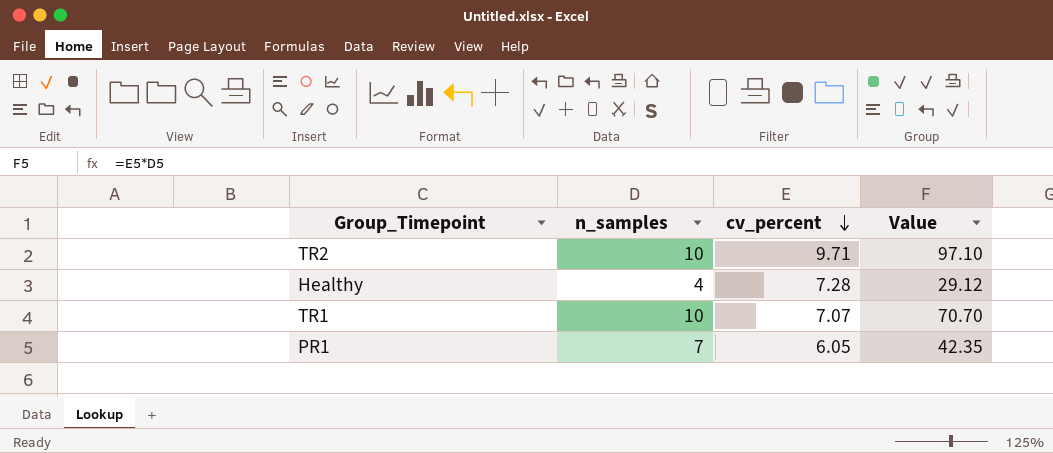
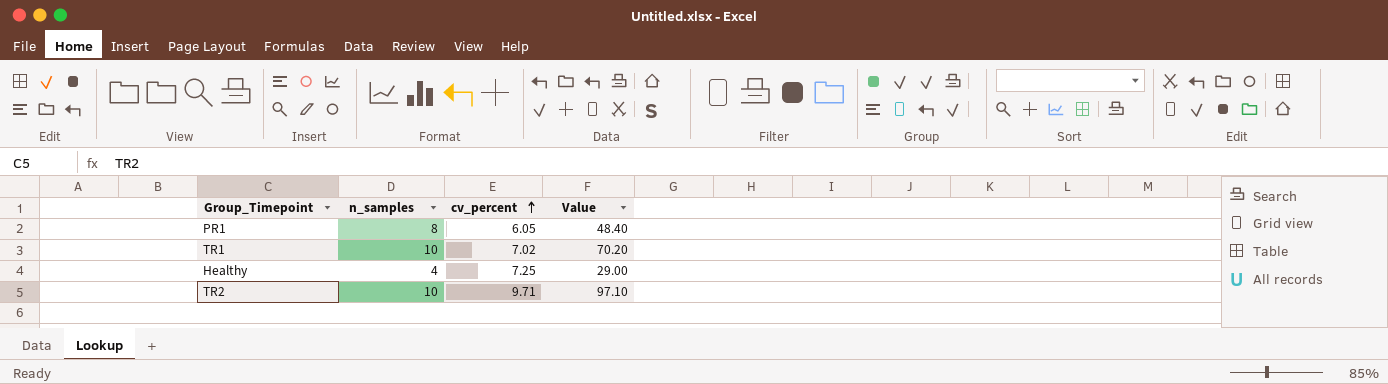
row order: cv_percent descending -> cv_percent ascending
PR1 | n_samples: 7 -> 8
PR1 | Value: 42.35 -> 48.40
TR1 | cv_percent: 7.07 -> 7.02
TR1 | Value: 70.70 -> 70.20
Healthy | cv_percent: 7.28 -> 7.25
Healthy | Value: 29.12 -> 29.00

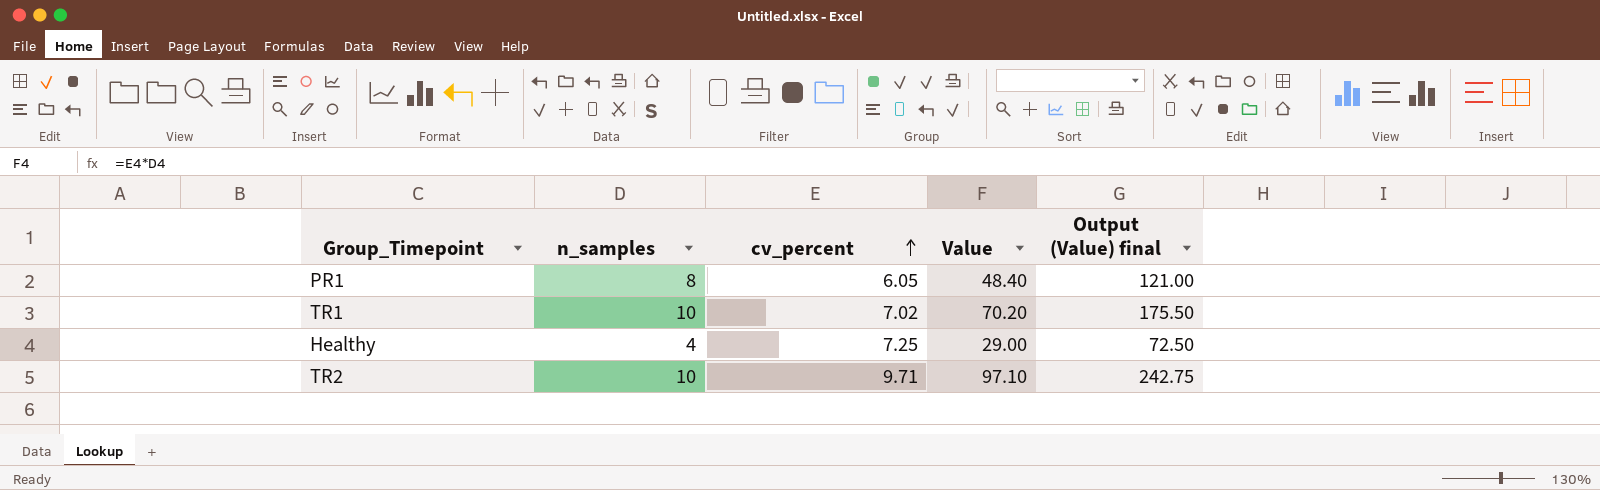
column Output (Value) final | formula: none -> [Value] * 2.5

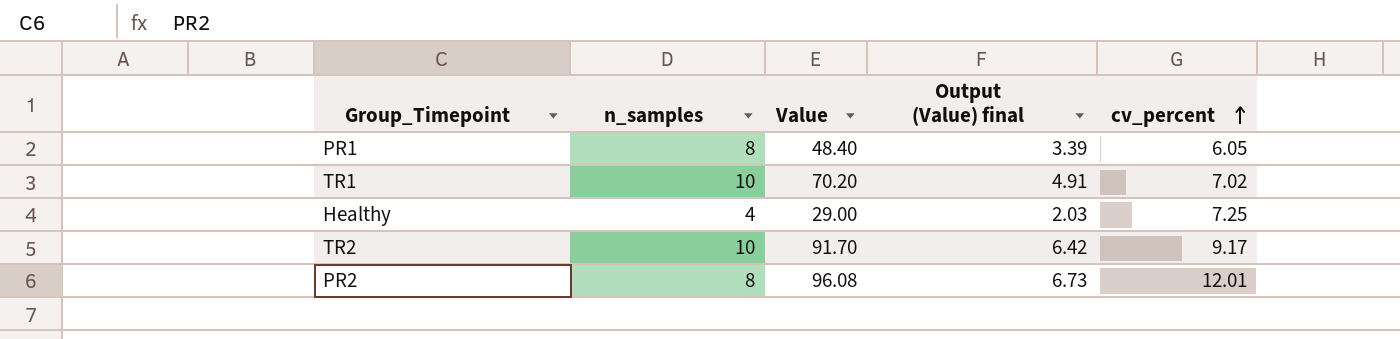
column Output (Value) final | formula: [Value] * 2.5 -> [Value] * 0.07
column cv_percent | position: 3 -> 5
TR2 | Value: 97.10 -> 91.70
TR2 | cv_percent: 9.71 -> 9.17
row PR2: none -> 8 | 96.08 | 6.73 | 12.01

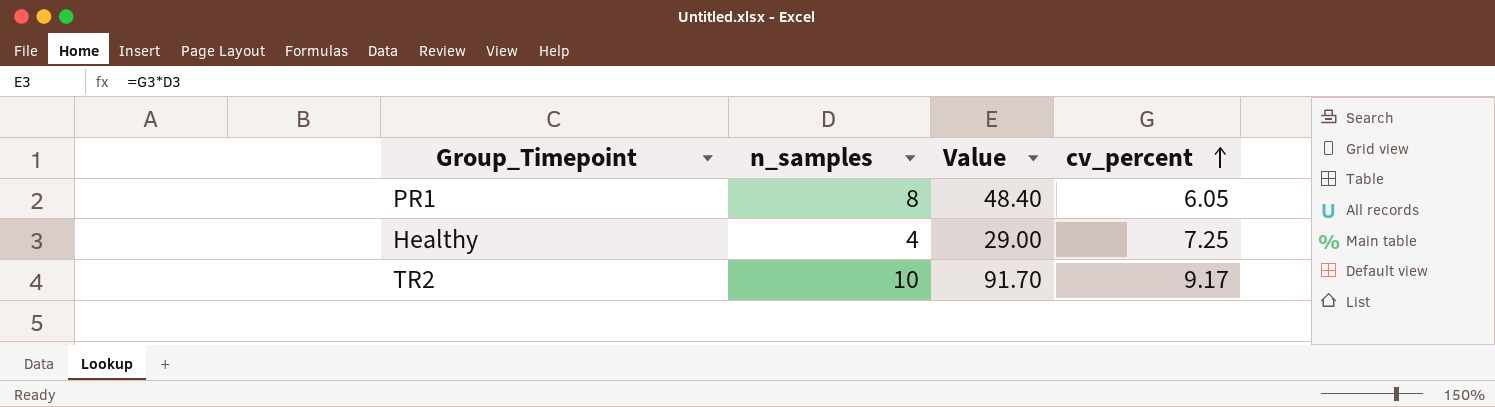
column Output (Value) final | formula: [Value] * 0.07 -> none
row TR1: 10 | 70.20 | 4.91 | 7.02 -> none
row PR2: 8 | 96.08 | 6.73 | 12.01 -> none

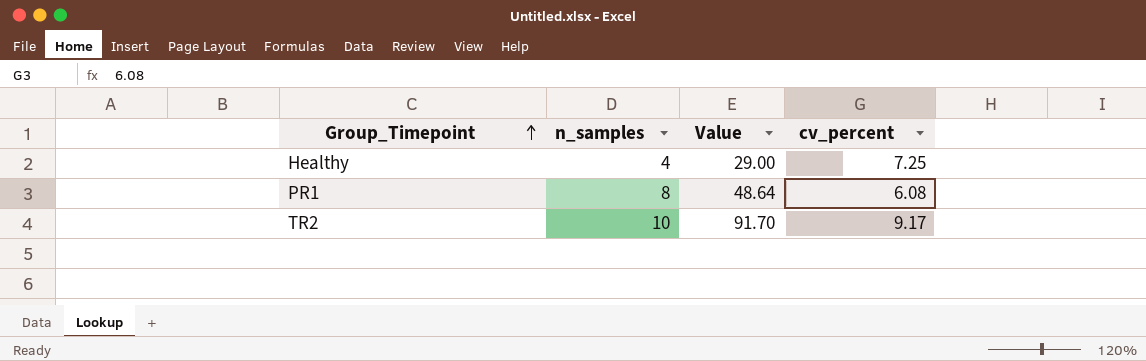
row order: cv_percent ascending -> Group_Timepoint ascending
PR1 | Value: 48.40 -> 48.64
PR1 | cv_percent: 6.05 -> 6.08

